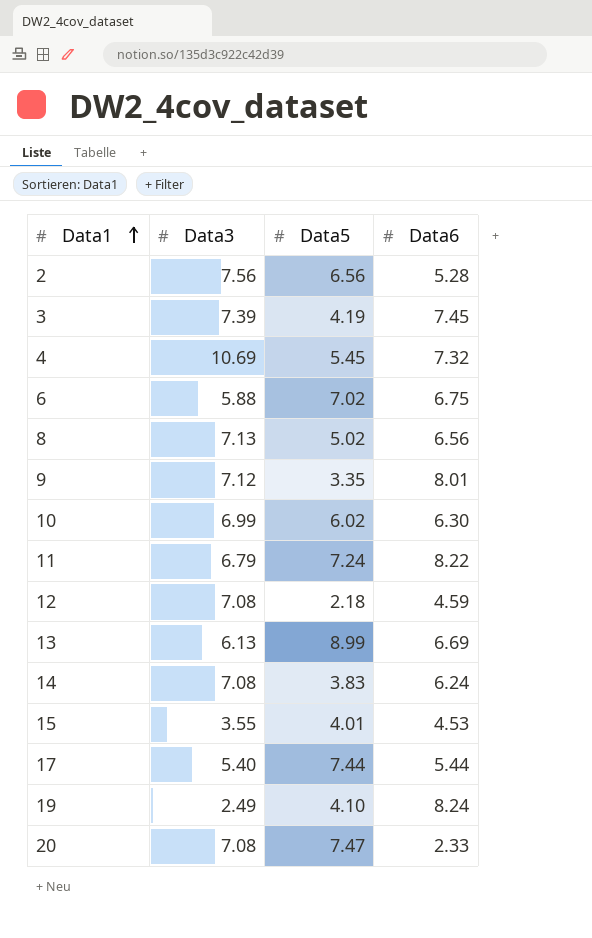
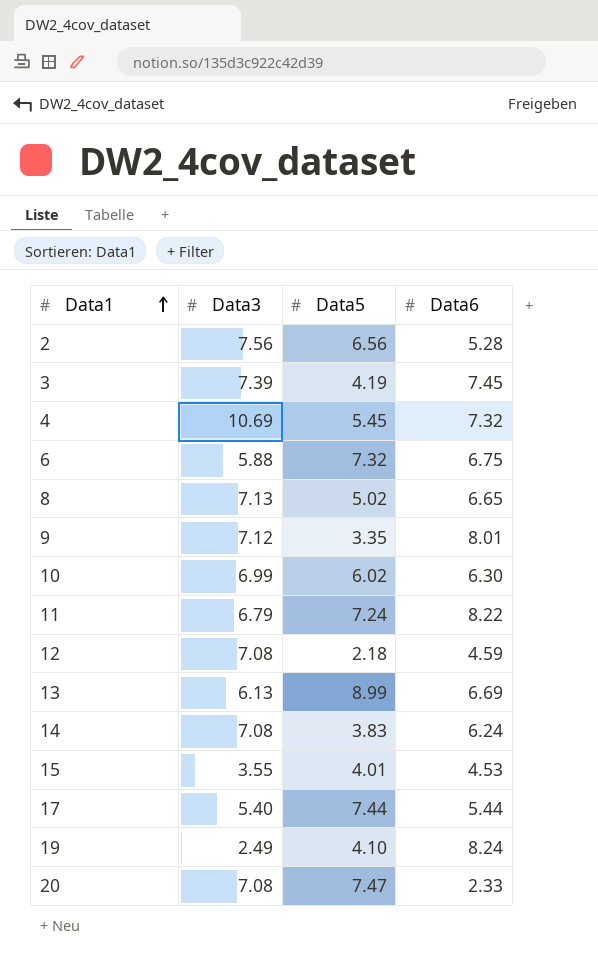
6 | Data5: 7.02 -> 7.32
8 | Data6: 6.56 -> 6.65

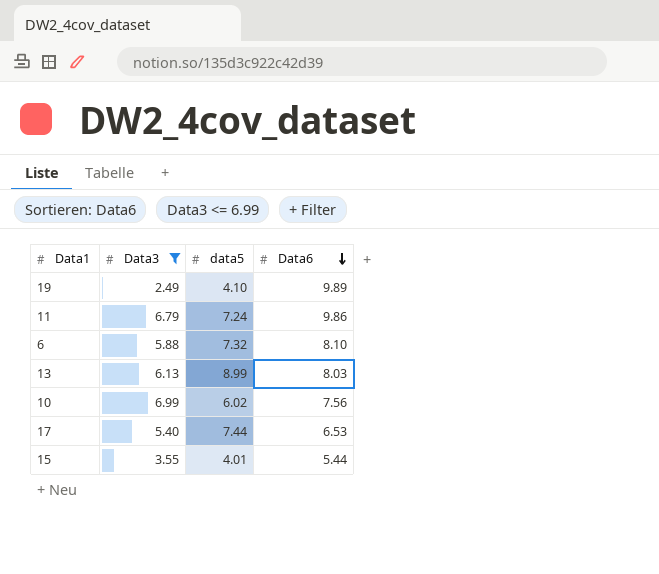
filter: none -> Data3 <= 6.99
row order: Data1 ascending -> Data6 descending
column name: Data5 -> data5
19 | Data6: 8.24 -> 9.89
11 | Data6: 8.22 -> 9.86
6 | Data6: 6.75 -> 8.10
13 | Data6: 6.69 -> 8.03
10 | Data6: 6.30 -> 7.56
17 | Data6: 5.44 -> 6.53
15 | Data6: 4.53 -> 5.44

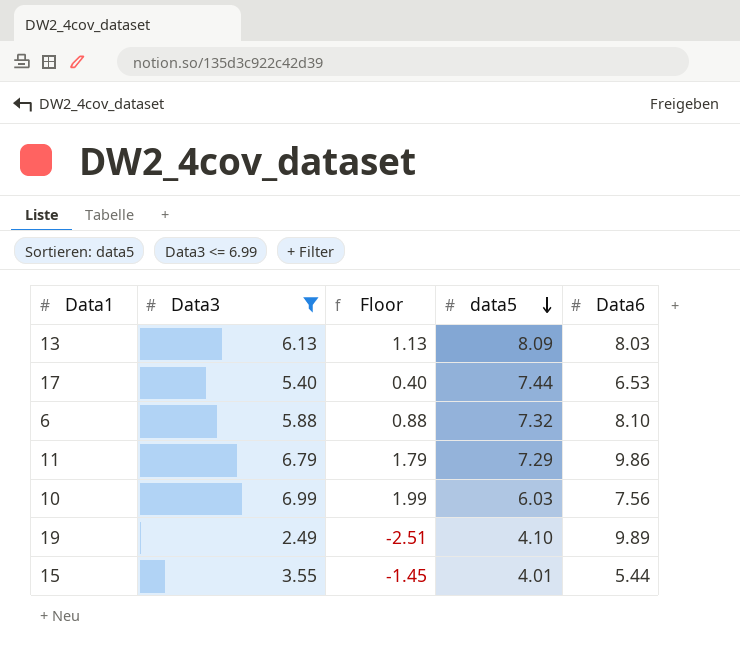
row order: Data6 descending -> data5 descending
column Floor | formula: none -> [Data3] - 5
13 | data5: 8.99 -> 8.09
11 | data5: 7.24 -> 7.29
10 | data5: 6.02 -> 6.03

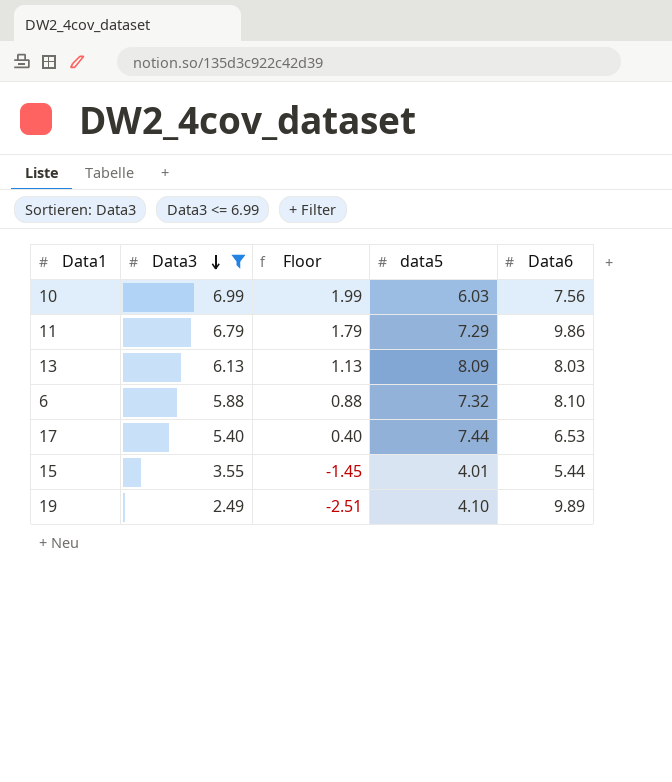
row order: data5 descending -> Data3 descending

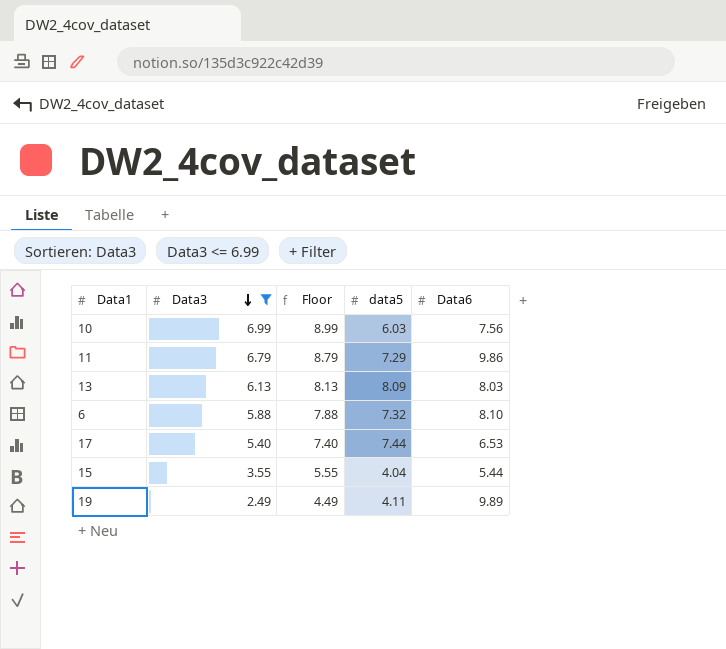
column Floor | formula: [Data3] - 5 -> [Data3] + 2
15 | data5: 4.01 -> 4.04
19 | data5: 4.10 -> 4.11

